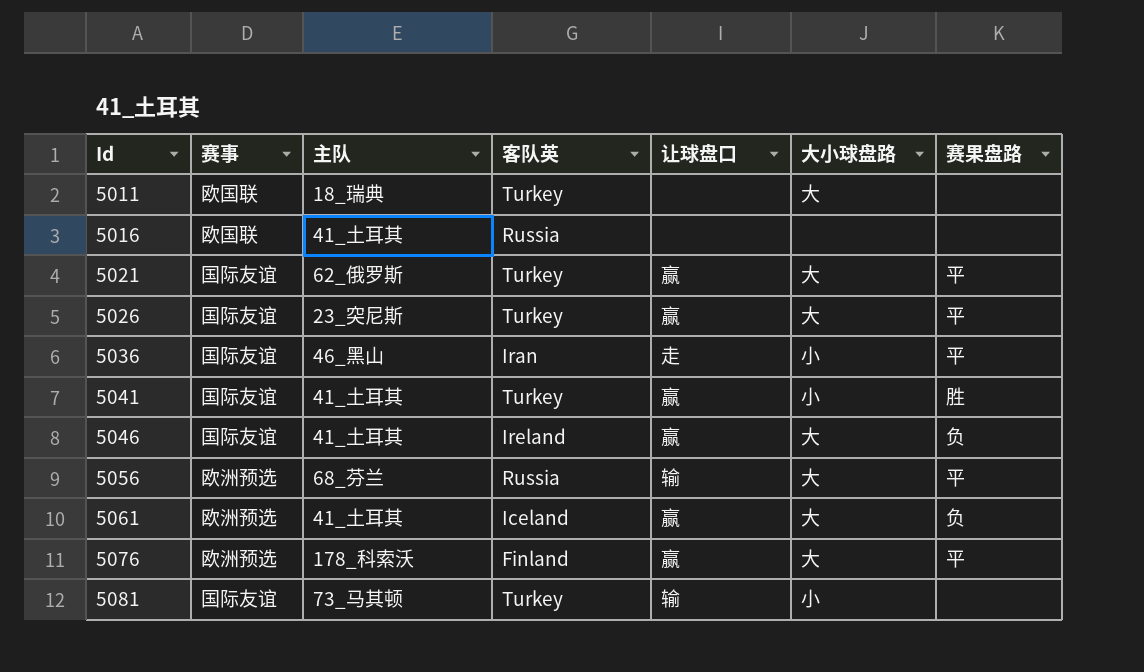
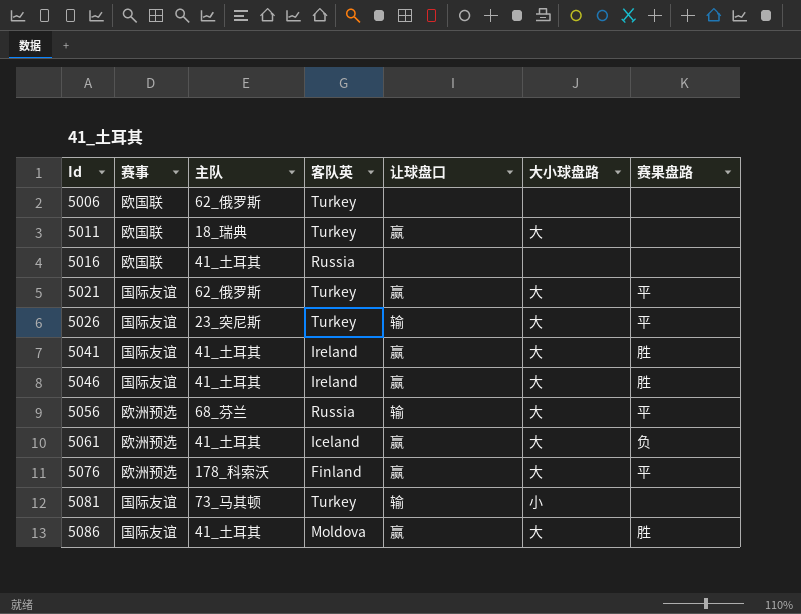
row 5036: 国际友谊 | 46_黑山 | Iran | 走 | 小 | 平 -> none
row 5006: none -> 欧国联 | 62_俄罗斯 | Turkey | none | none | none
5011 | 让球盘口: none -> 赢
5026 | 让球盘口: 赢 -> 输
5041 | 客队英: Turkey -> Ireland
5041 | 大小球盘路: 小 -> 大
5046 | 赛果盘路: 负 -> 胜
row 5086: none -> 国际友谊 | 41_土耳其 | Moldova | 赢 | 大 | 胜

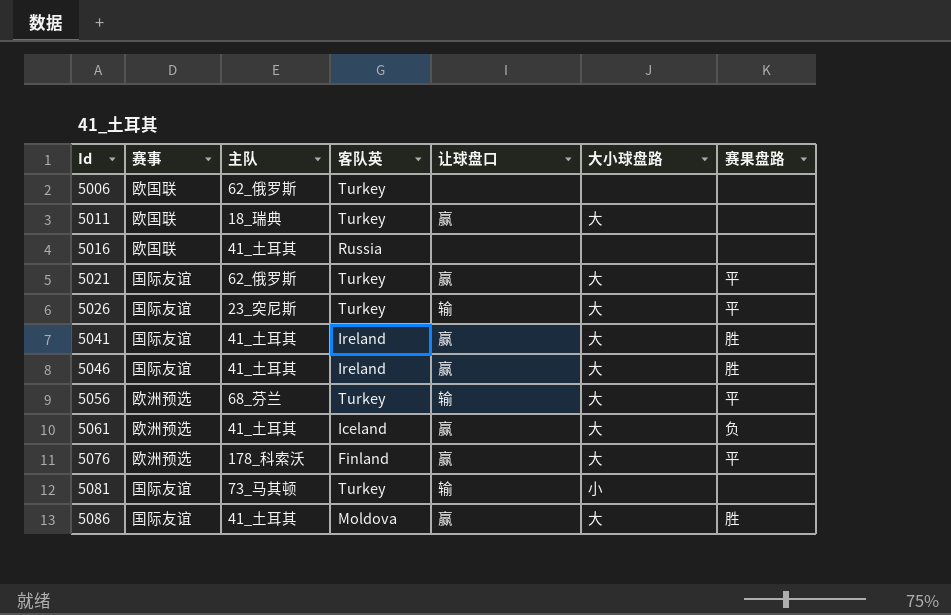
5056 | 客队英: Russia -> Turkey

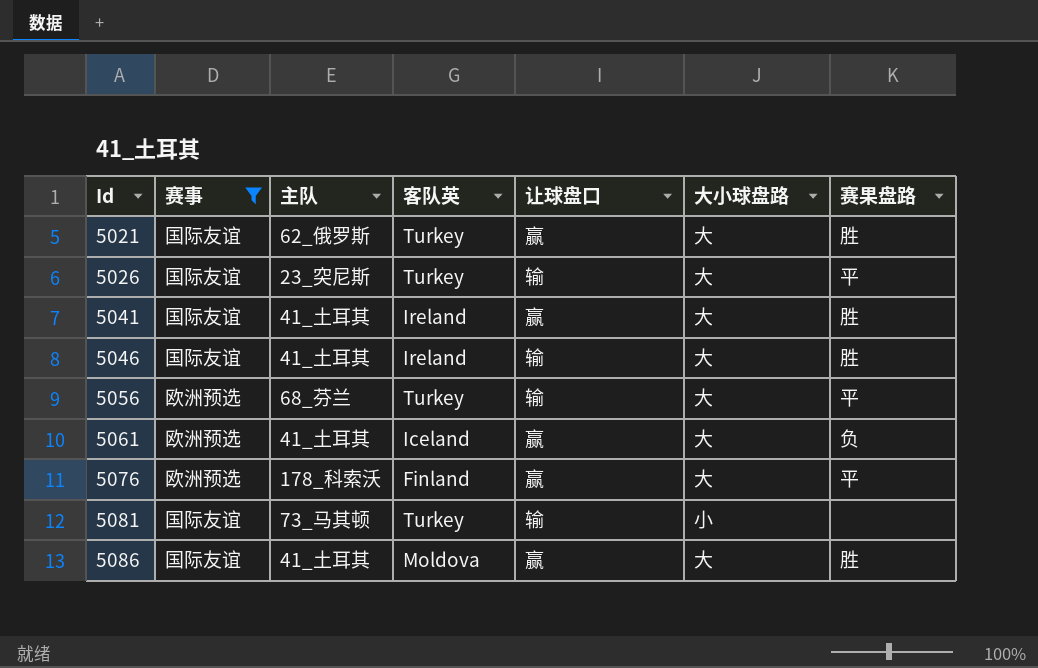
filter: none -> 赛事 != 欧国联
5021 | 赛果盘路: 平 -> 胜
5046 | 让球盘口: 赢 -> 输

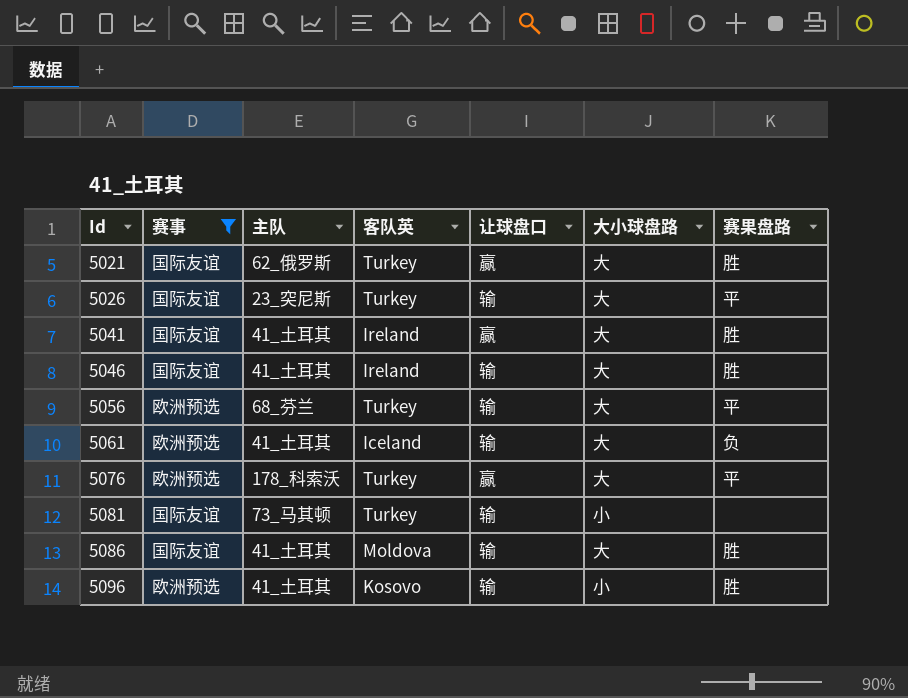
5061 | 让球盘口: 赢 -> 输
5076 | 客队英: Finland -> Turkey
5086 | 让球盘口: 赢 -> 输
row 5096: none -> 欧洲预选 | 41_土耳其 | Kosovo | 输 | 小 | 胜

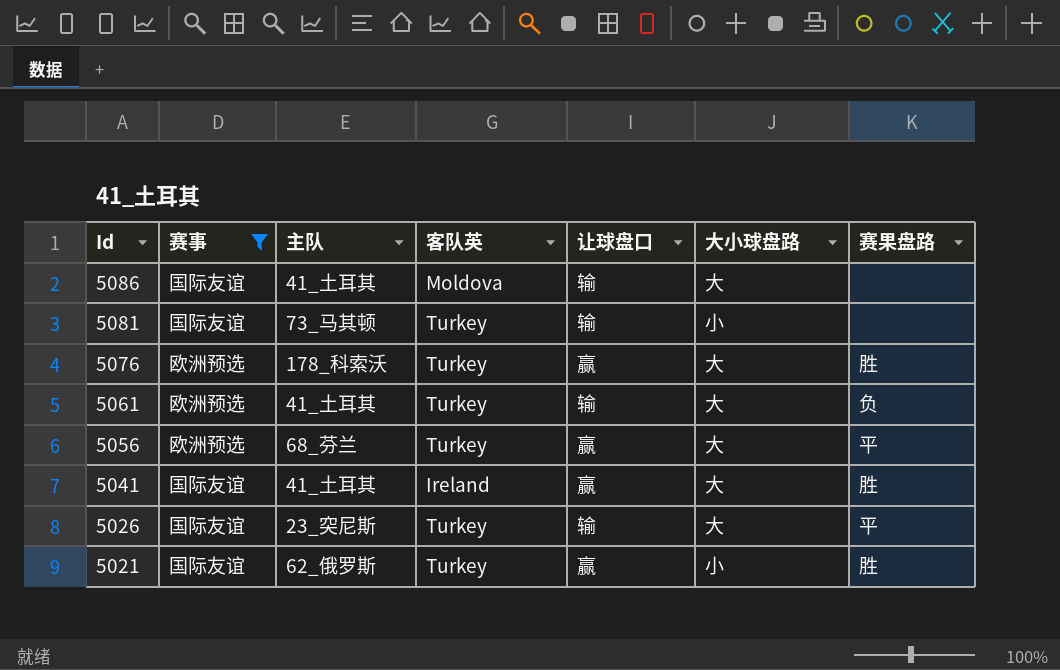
row order: Id ascending -> Id descending
row 5046: 国际友谊 | 41_土耳其 | Ireland | 输 | 大 | 胜 -> none
row 5096: 欧洲预选 | 41_土耳其 | Kosovo | 输 | 小 | 胜 -> none
5086 | 赛果盘路: 胜 -> none
5076 | 赛果盘路: 平 -> 胜
5061 | 客队英: Iceland -> Turkey
5056 | 让球盘口: 输 -> 赢
5021 | 大小球盘路: 大 -> 小

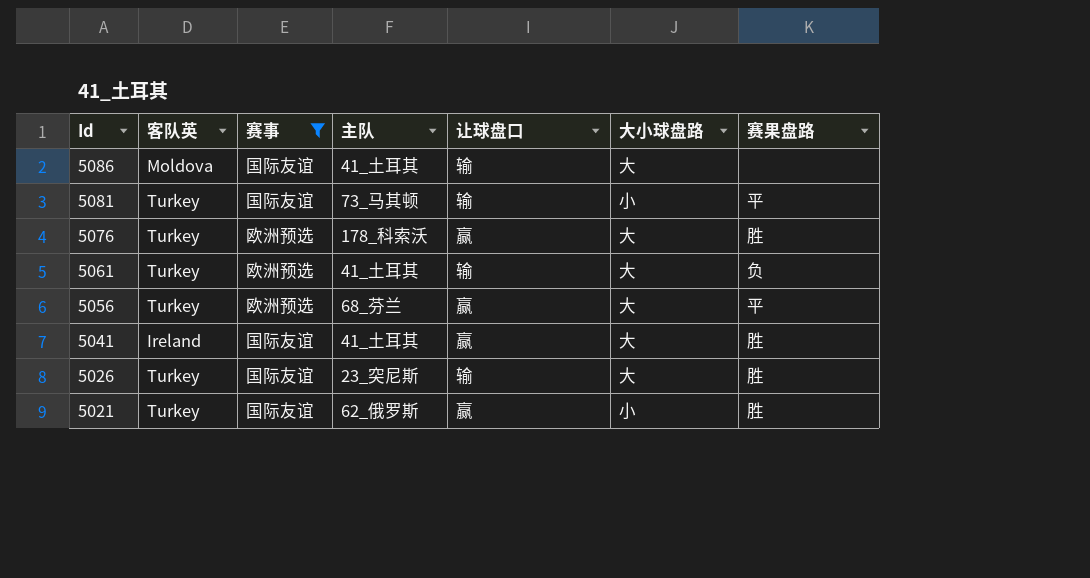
column 客队英 | position: 4 -> 2
5081 | 赛果盘路: none -> 平
5026 | 赛果盘路: 平 -> 胜

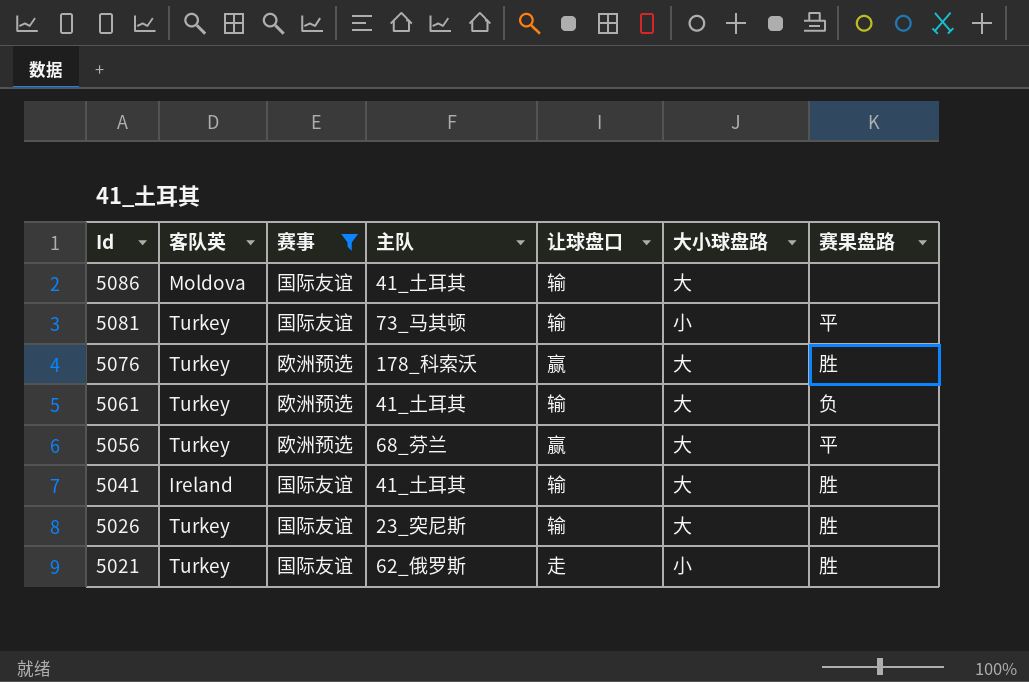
5041 | 让球盘口: 赢 -> 输
5021 | 让球盘口: 赢 -> 走

